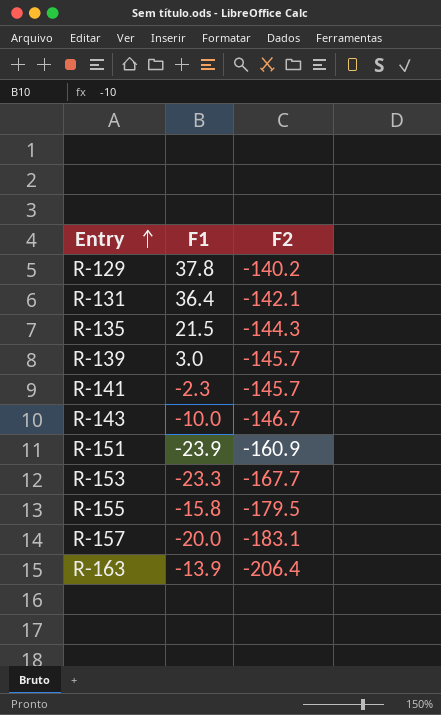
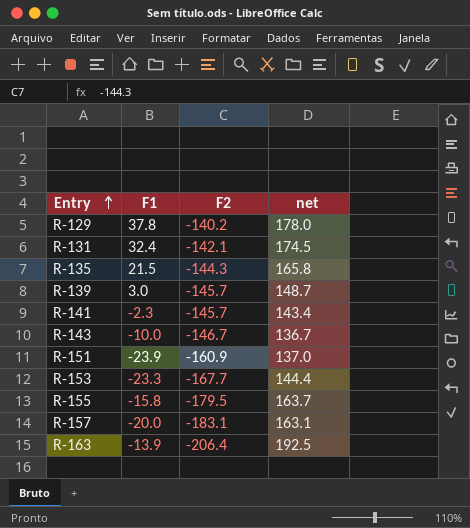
column net | formula: none -> [F1] - [F2]
R-131 | F1: 36.4 -> 32.4

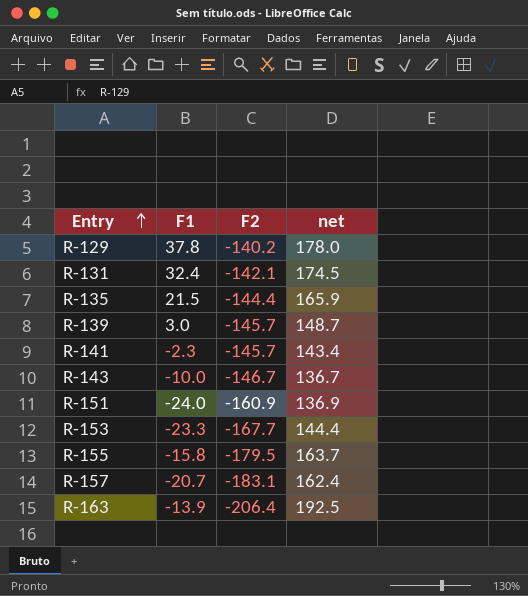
R-135 | F2: -144.3 -> -144.4
R-135 | net: 165.8 -> 165.9
R-151 | F1: -23.9 -> -24.0
R-151 | net: 137.0 -> 136.9
R-157 | F1: -20.0 -> -20.7
R-157 | net: 163.1 -> 162.4

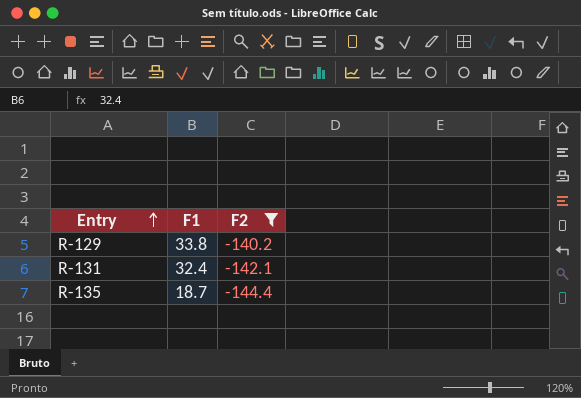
filter: none -> F2 >= -144.4
column net | formula: [F1] - [F2] -> none
R-129 | F1: 37.8 -> 33.8
R-135 | F1: 21.5 -> 18.7

